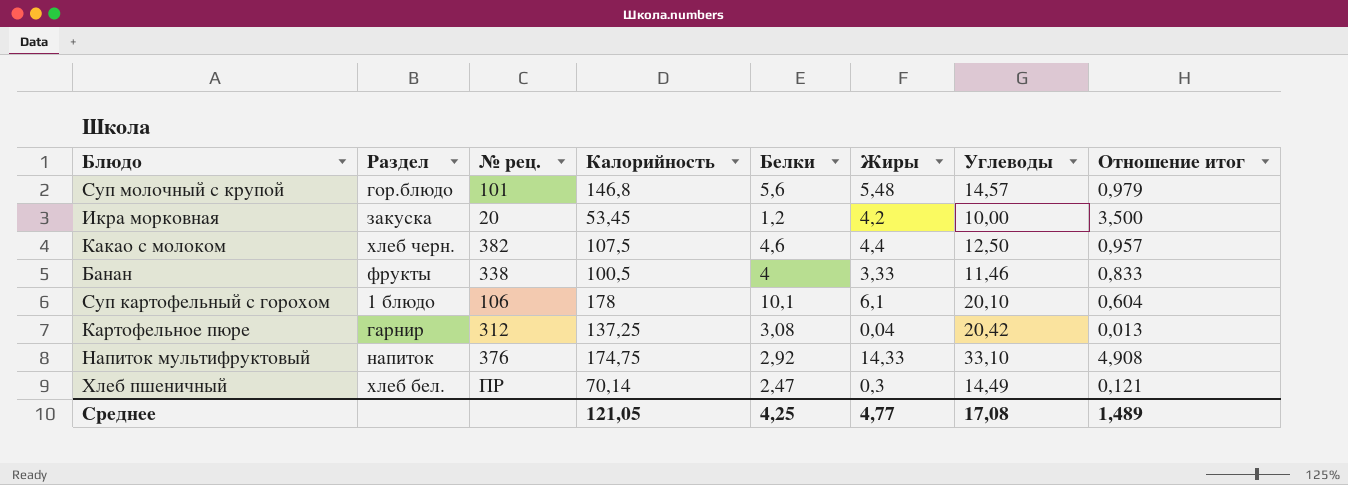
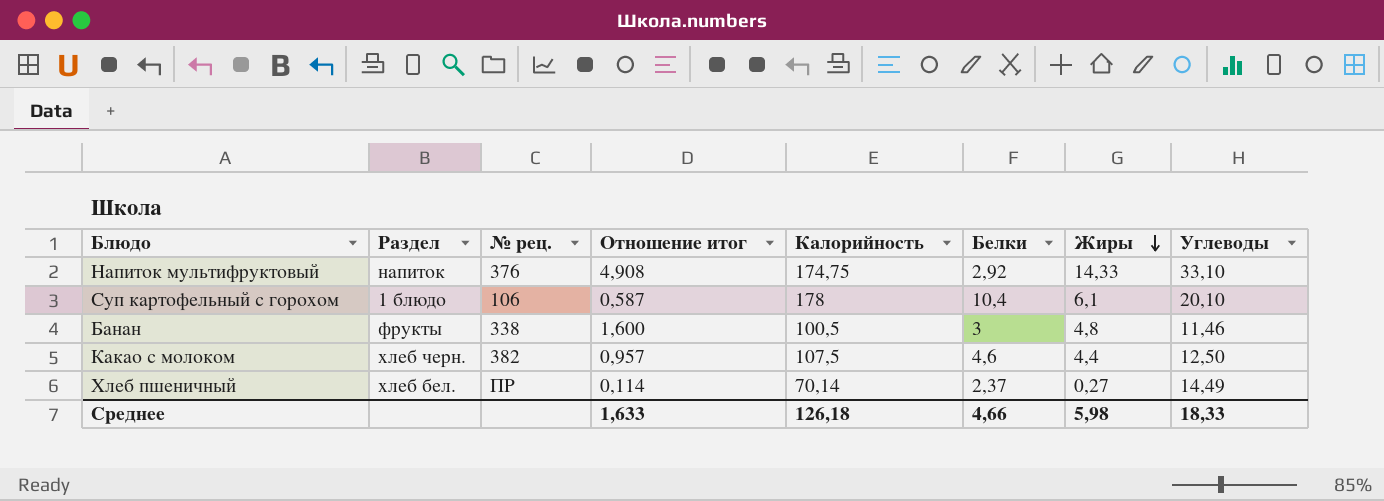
row order: none -> Жиры descending
column Отношение итог | position: 8 -> 4
row Суп молочный с крупой: гор.блюдо | 101 | 146,8 | 5,6 | 5,48 | 14,57 | 0,979 -> none
row Икра морковная: закуска | 20 | 53,45 | 1,2 | 4,2 | 10,00 | 3,500 -> none
row Картофельное пюре: гарнир | 312 | 137,25 | 3,08 | 0,04 | 20,42 | 0,013 -> none
Суп картофельный с горохом | Отношение итог: 0,604 -> 0,587
Суп картофельный с горохом | Белки: 10,1 -> 10,4
Банан | Отношение итог: 0,833 -> 1,600
Банан | Белки: 4 -> 3
Банан | Жиры: 3,33 -> 4,8
Хлеб пшеничный | Отношение итог: 0,121 -> 0,114
Хлеб пшеничный | Белки: 2,47 -> 2,37
Хлеб пшеничный | Жиры: 0,3 -> 0,27
Среднее | Отношение итог: 1,489 -> 1,633
Среднее | Калорийность: 121,05 -> 126,18
Среднее | Белки: 4,25 -> 4,66
Среднее | Жиры: 4,77 -> 5,98
Среднее | Углеводы: 17,08 -> 18,33

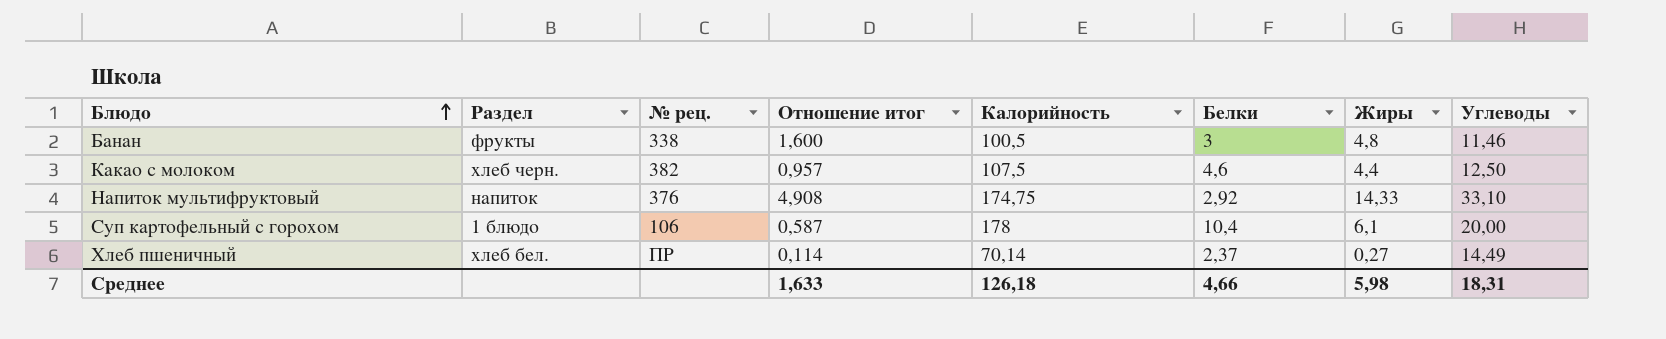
row order: Жиры descending -> Блюдо ascending
Суп картофельный с горохом | Углеводы: 20,10 -> 20,00
Среднее | Углеводы: 18,33 -> 18,31

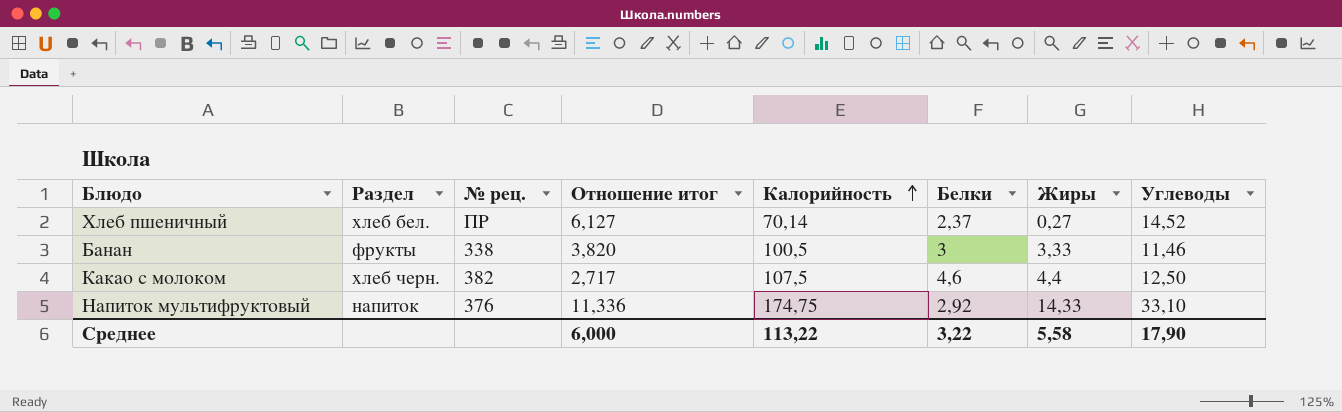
row order: Блюдо ascending -> Калорийность ascending
column Отношение итог | formula: [Жиры] / [Белки] -> [Углеводы] / [Белки]
row Суп картофельный с горохом: 1 блюдо | 106 | 0,587 | 178 | 10,4 | 6,1 | 20,00 -> none
Хлеб пшеничный | Углеводы: 14,49 -> 14,52
Банан | Жиры: 4,8 -> 3,33
Среднее | Отношение итог: 1,633 -> 6,000
Среднее | Калорийность: 126,18 -> 113,22
Среднее | Белки: 4,66 -> 3,22
Среднее | Жиры: 5,98 -> 5,58
Среднее | Углеводы: 18,31 -> 17,90

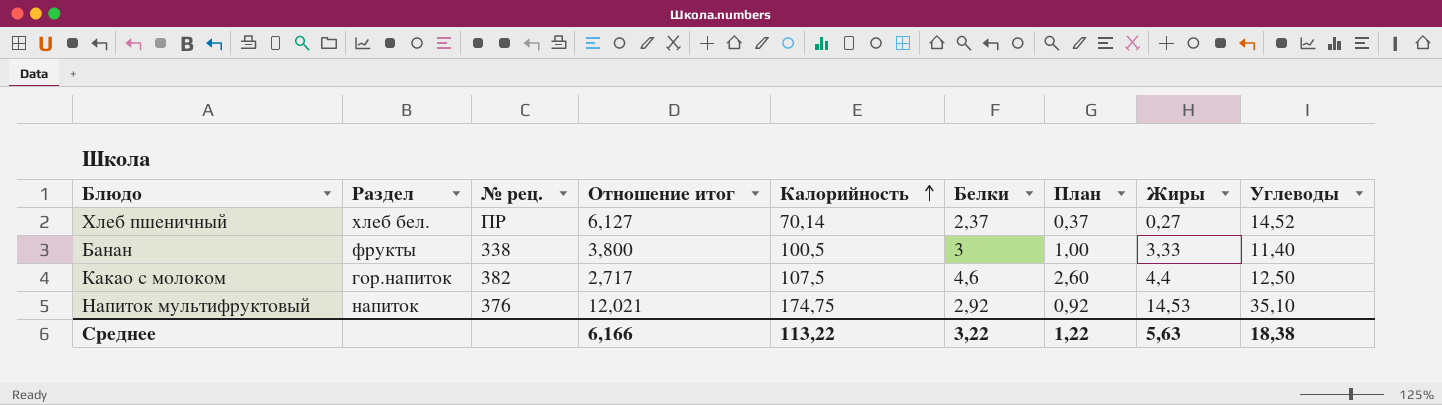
column План | formula: none -> [Белки] - 2
Банан | Отношение итог: 3,820 -> 3,800
Банан | Углеводы: 11,46 -> 11,40
Какао с молоком | Раздел: хлеб черн. -> гор.напиток
Напиток мультифруктовый | Отношение итог: 11,336 -> 12,021
Напиток мультифруктовый | Жиры: 14,33 -> 14,53
Напиток мультифруктовый | Углеводы: 33,10 -> 35,10
Среднее | Отношение итог: 6,000 -> 6,166
Среднее | Жиры: 5,58 -> 5,63
Среднее | Углеводы: 17,90 -> 18,38

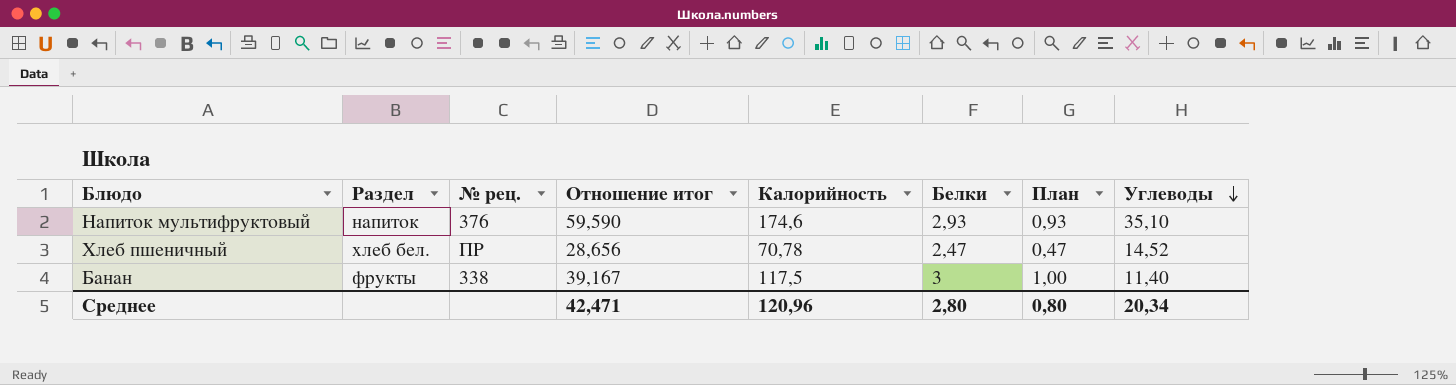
row order: Калорийность ascending -> Углеводы descending
column Жиры | position: 8 -> none
column Отношение итог | formula: [Углеводы] / [Белки] -> [Калорийность] / [Белки]
row Какао с молоком: гор.напиток | 382 | 2,717 | 107,5 | 4,6 | 2,60 | 4,4 | 12,50 -> none
Напиток мультифруктовый | Калорийность: 174,75 -> 174,6
Напиток мультифруктовый | Белки: 2,92 -> 2,93
Напиток мультифруктовый | План: 0,92 -> 0,93
Хлеб пшеничный | Калорийность: 70,14 -> 70,78
Хлеб пшеничный | Белки: 2,37 -> 2,47
Хлеб пшеничный | План: 0,37 -> 0,47
Банан | Калорийность: 100,5 -> 117,5
Среднее | Отношение итог: 6,166 -> 42,471
Среднее | Калорийность: 113,22 -> 120,96
Среднее | Белки: 3,22 -> 2,80
Среднее | План: 1,22 -> 0,80
Среднее | Углеводы: 18,38 -> 20,34

